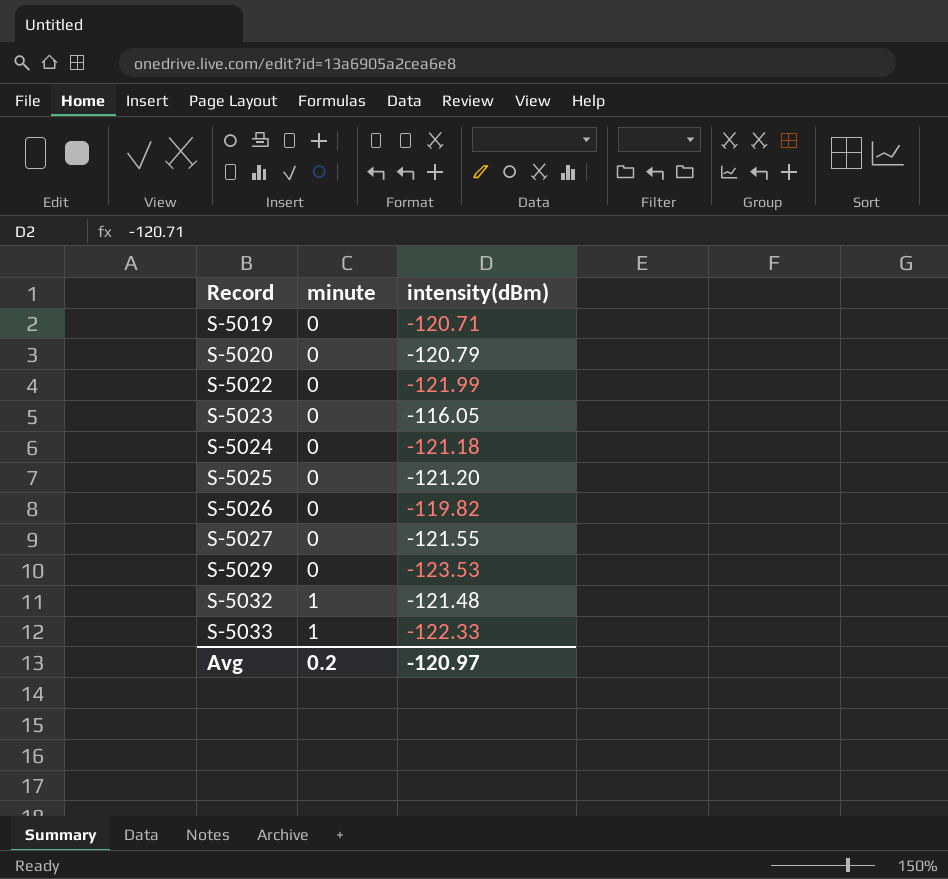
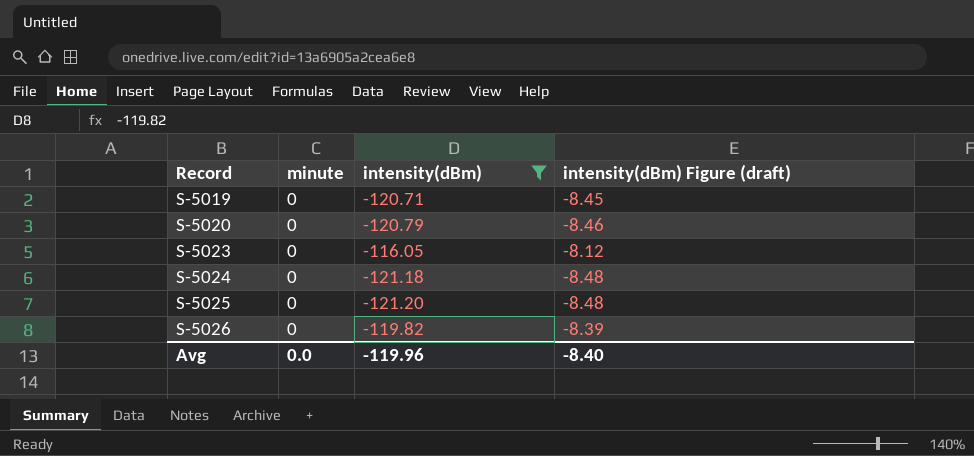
filter: none -> intensity(dBm) >= -121.20
column intensity(dBm) Figure (draft) | formula: none -> [intensity(dBm)] * 0.07
Avg | minute: 0.2 -> 0.0
Avg | intensity(dBm): -120.97 -> -119.96

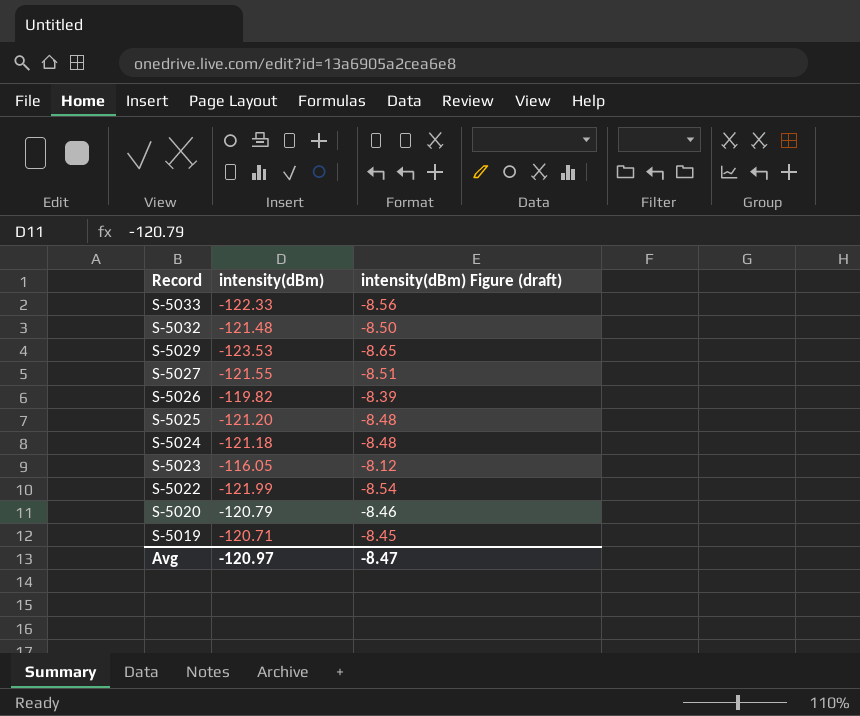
filter: intensity(dBm) >= -121.20 -> none
row order: Record ascending -> Record descending
column minute | position: 2 -> none
Avg | intensity(dBm): -119.96 -> -120.97
Avg | intensity(dBm) Figure (draft): -8.40 -> -8.47

